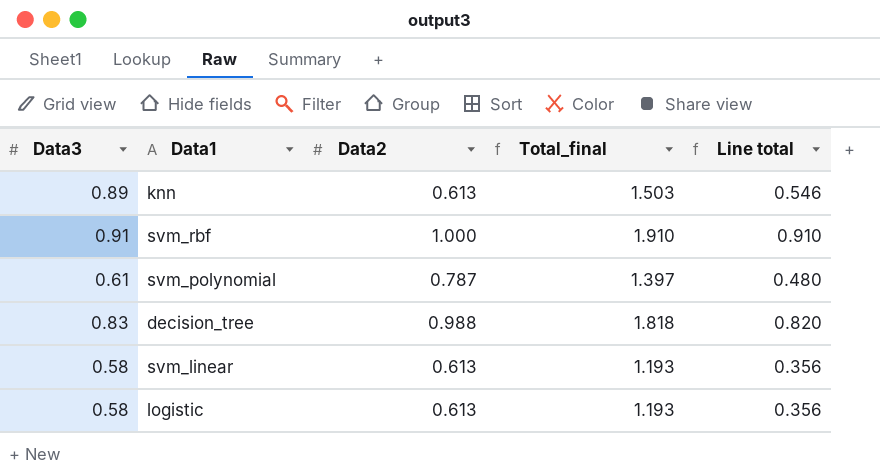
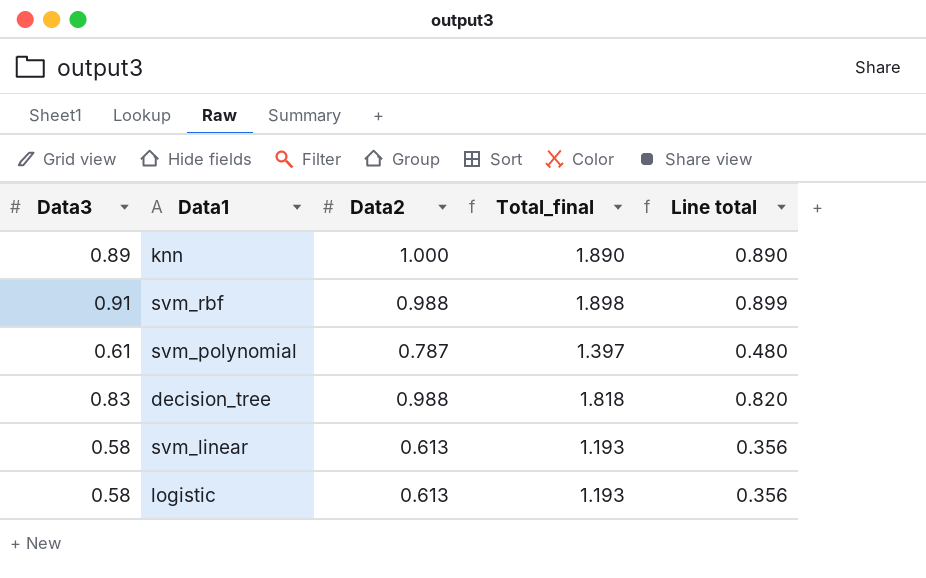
knn | Data2: 0.613 -> 1.000
knn | Total_final: 1.503 -> 1.890
knn | Line total: 0.546 -> 0.890
svm_rbf | Data2: 1.000 -> 0.988
svm_rbf | Total_final: 1.910 -> 1.898
svm_rbf | Line total: 0.910 -> 0.899

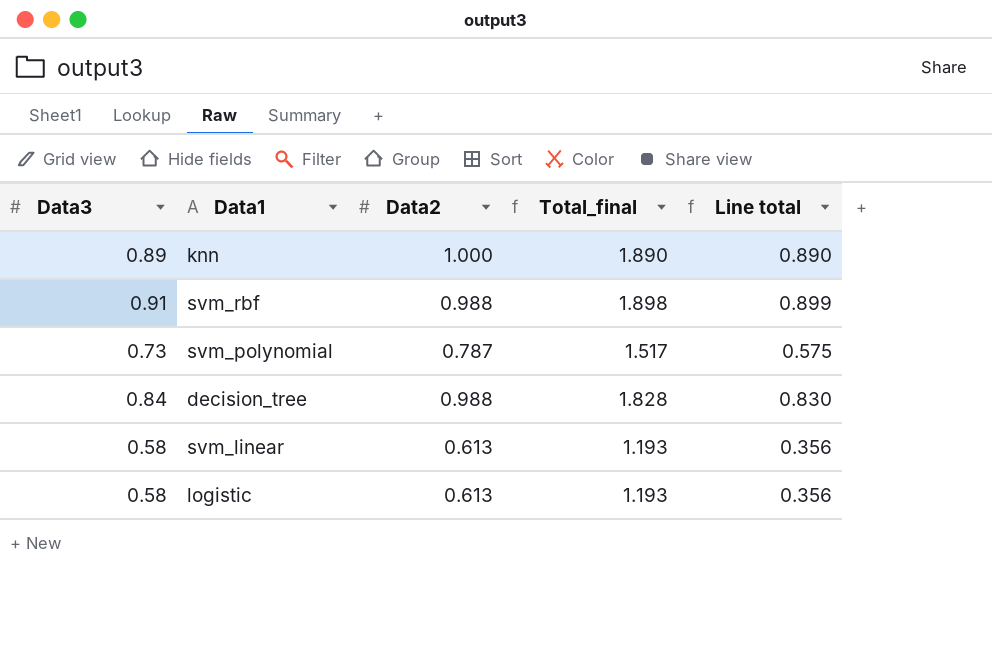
svm_polynomial | Data3: 0.61 -> 0.73
svm_polynomial | Total_final: 1.397 -> 1.517
svm_polynomial | Line total: 0.480 -> 0.575
decision_tree | Data3: 0.83 -> 0.84
decision_tree | Total_final: 1.818 -> 1.828
decision_tree | Line total: 0.820 -> 0.830

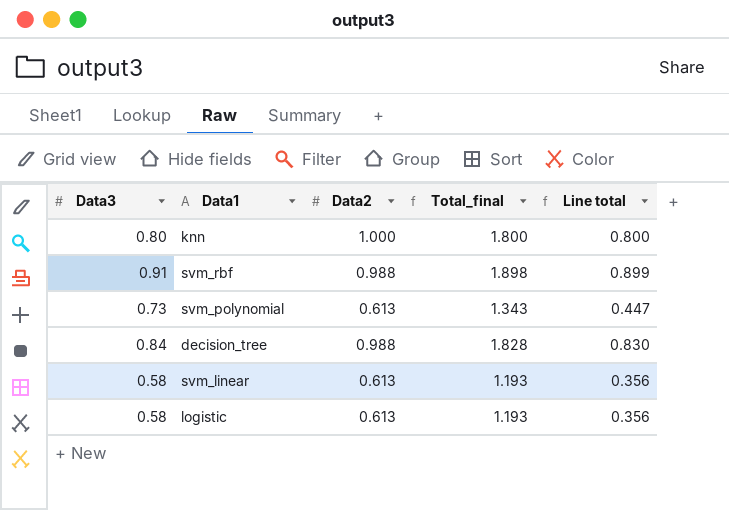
knn | Data3: 0.89 -> 0.80
knn | Total_final: 1.890 -> 1.800
knn | Line total: 0.890 -> 0.800
svm_polynomial | Data2: 0.787 -> 0.613
svm_polynomial | Total_final: 1.517 -> 1.343
svm_polynomial | Line total: 0.575 -> 0.447

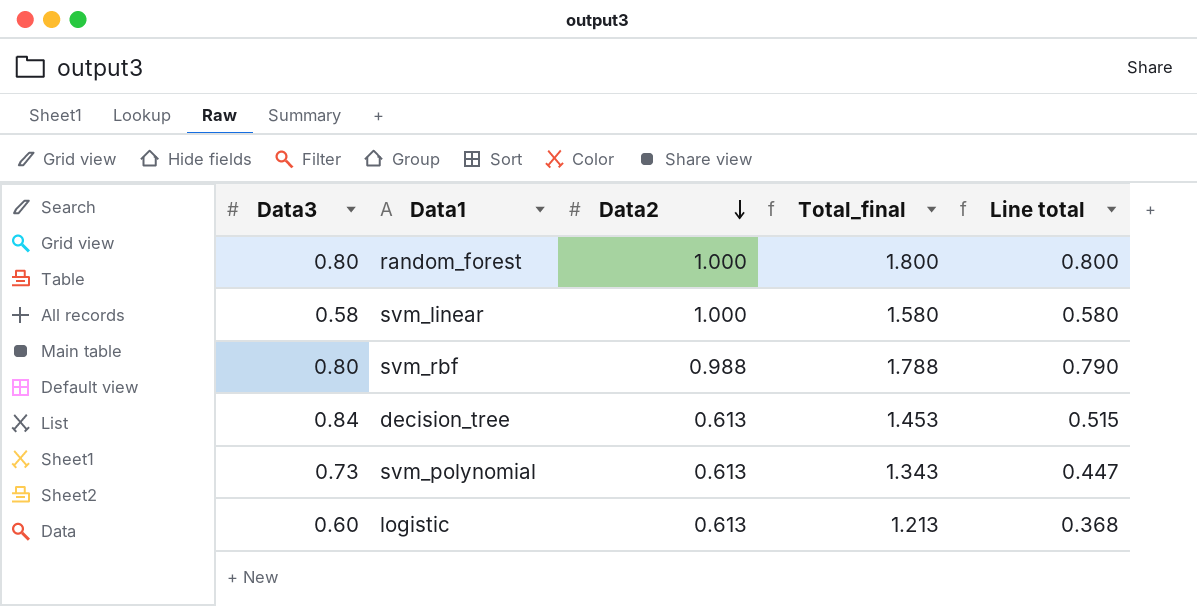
row order: none -> Data2 descending
row knn: 0.80 | 1.000 | 1.800 | 0.800 -> none
row random_forest: none -> 0.80 | 1.000 | 1.800 | 0.800
svm_linear | Data2: 0.613 -> 1.000
svm_linear | Total_final: 1.193 -> 1.580
svm_linear | Line total: 0.356 -> 0.580
svm_rbf | Data3: 0.91 -> 0.80
svm_rbf | Total_final: 1.898 -> 1.788
svm_rbf | Line total: 0.899 -> 0.790
decision_tree | Data2: 0.988 -> 0.613
decision_tree | Total_final: 1.828 -> 1.453
decision_tree | Line total: 0.830 -> 0.515
logistic | Data3: 0.58 -> 0.60
logistic | Total_final: 1.193 -> 1.213
logistic | Line total: 0.356 -> 0.368

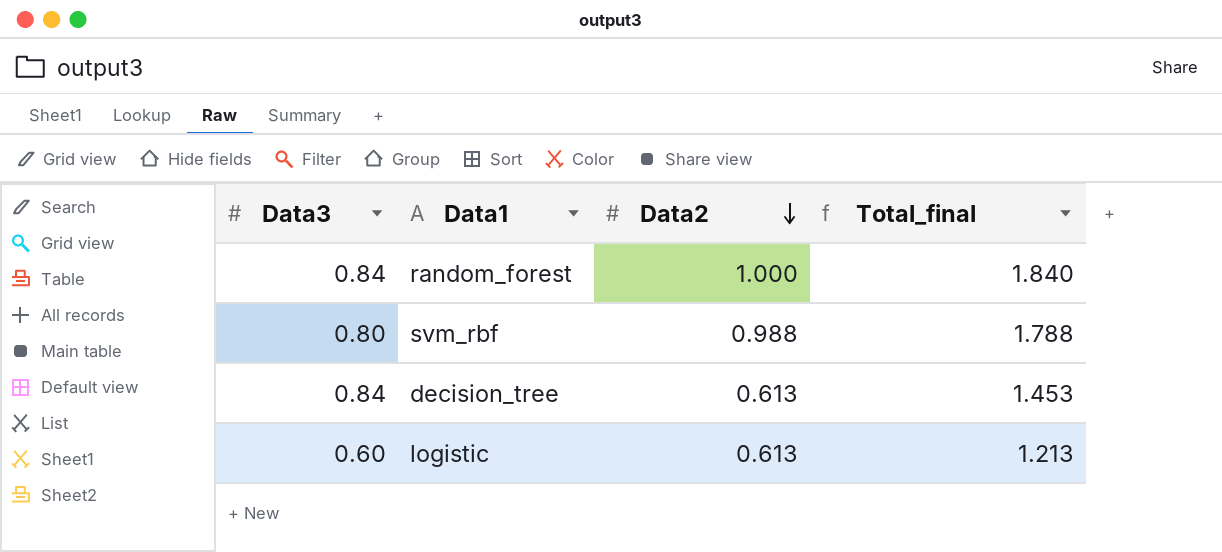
column Line total | formula: [Data3] * [Data2] -> none
row svm_linear: 0.58 | 1.000 | 1.580 | 0.580 -> none
row svm_polynomial: 0.73 | 0.613 | 1.343 | 0.447 -> none
random_forest | Data3: 0.80 -> 0.84
random_forest | Total_final: 1.800 -> 1.840

